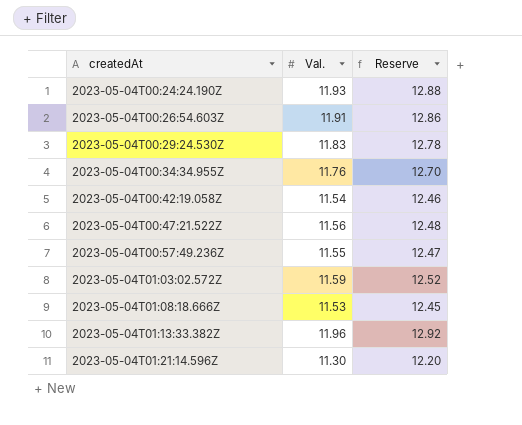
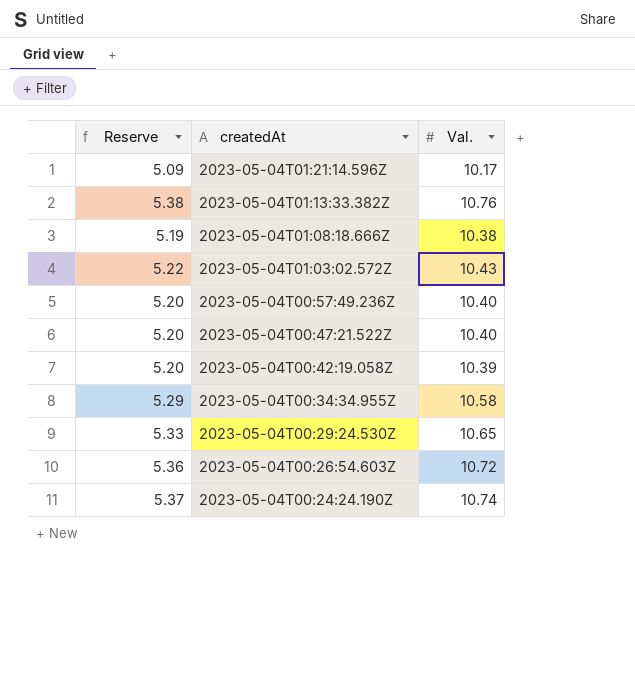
row order: createdAt ascending -> createdAt descending
column Reserve | formula: [Val.] * 1.08 -> [Val.] * 0.5
column Reserve | position: 3 -> 1
2023-05-04T01:21:14.596Z | Val.: 11.30 -> 10.17
2023-05-04T01:13:33.382Z | Val.: 11.96 -> 10.76
2023-05-04T01:08:18.666Z | Val.: 11.53 -> 10.38
2023-05-04T01:03:02.572Z | Val.: 11.59 -> 10.43
2023-05-04T00:57:49.236Z | Val.: 11.55 -> 10.40
2023-05-04T00:47:21.522Z | Val.: 11.56 -> 10.40
2023-05-04T00:42:19.058Z | Val.: 11.54 -> 10.39
2023-05-04T00:34:34.955Z | Val.: 11.76 -> 10.58
2023-05-04T00:29:24.530Z | Val.: 11.83 -> 10.65
2023-05-04T00:26:54.603Z | Val.: 11.91 -> 10.72
2023-05-04T00:24:24.190Z | Val.: 11.93 -> 10.74

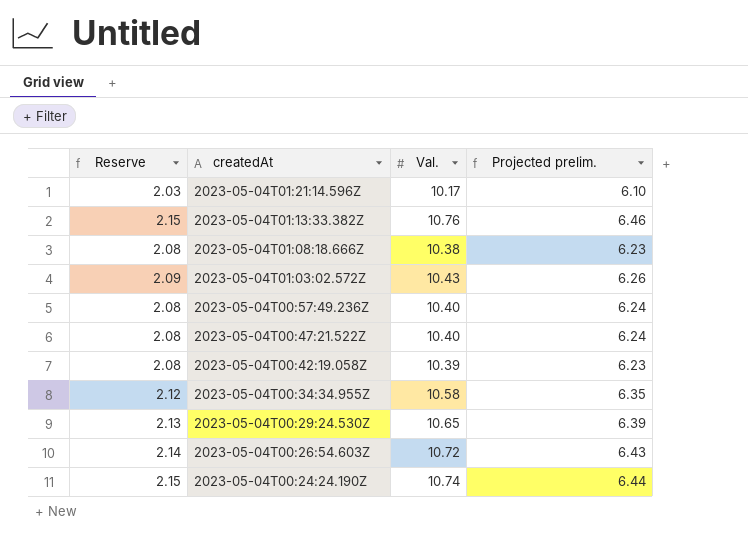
column Reserve | formula: [Val.] * 0.5 -> [Val.] * 0.2
column Projected prelim. | formula: none -> [Val.] * 0.6

